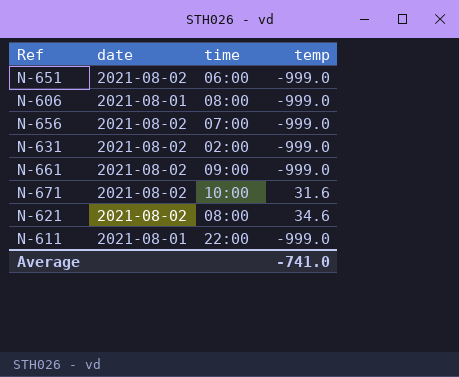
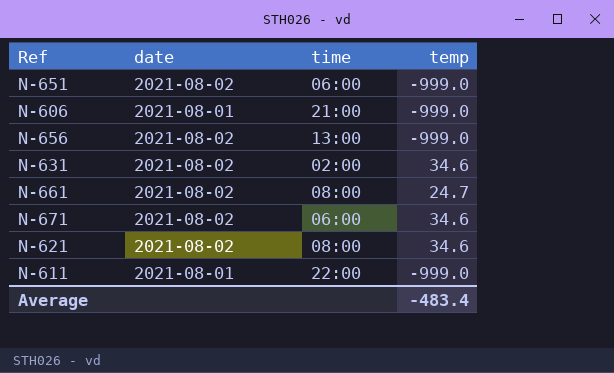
N-606 | time: 08:00 -> 21:00
N-656 | time: 07:00 -> 13:00
N-631 | temp: -999.0 -> 34.6
N-661 | time: 09:00 -> 08:00
N-661 | temp: -999.0 -> 24.7
N-671 | time: 10:00 -> 06:00
N-671 | temp: 31.6 -> 34.6
Average | temp: -741.0 -> -483.4

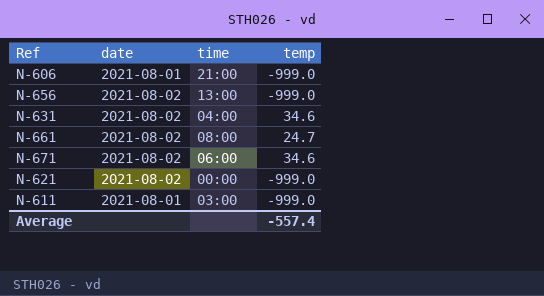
row N-651: 2021-08-02 | 06:00 | -999.0 -> none
N-631 | time: 02:00 -> 04:00
N-621 | time: 08:00 -> 00:00
N-621 | temp: 34.6 -> -999.0
N-611 | time: 22:00 -> 03:00
Average | temp: -483.4 -> -557.4

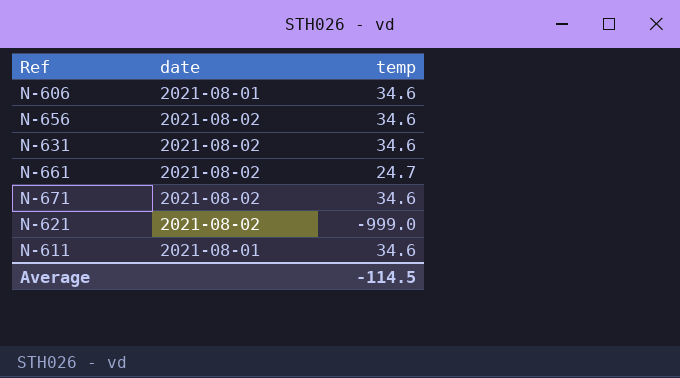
column time | position: 3 -> none
N-606 | temp: -999.0 -> 34.6
N-656 | temp: -999.0 -> 34.6
N-611 | temp: -999.0 -> 34.6
Average | temp: -557.4 -> -114.5

